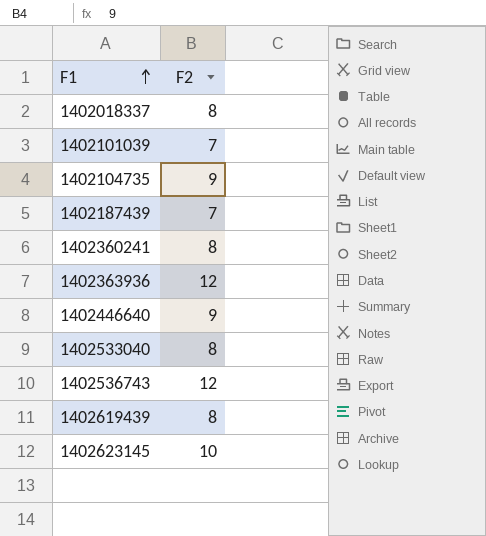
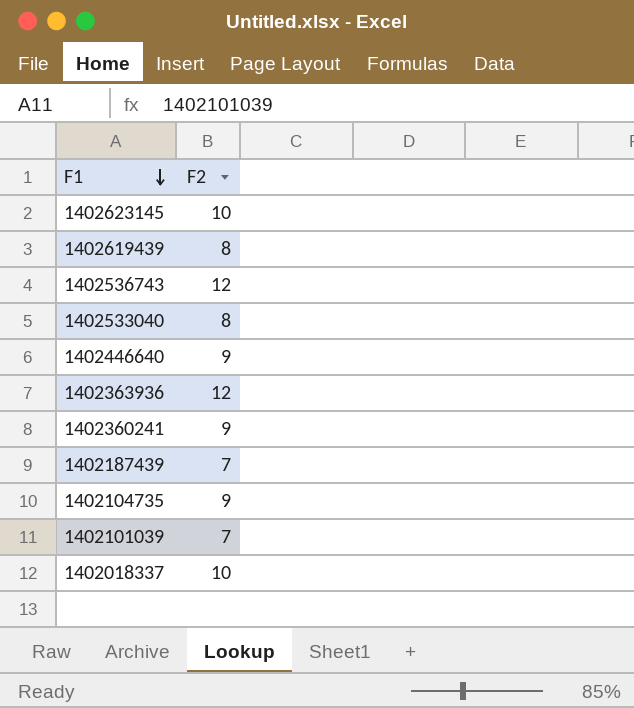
row order: F1 ascending -> F1 descending
1402360241 | F2: 8 -> 9
1402018337 | F2: 8 -> 10

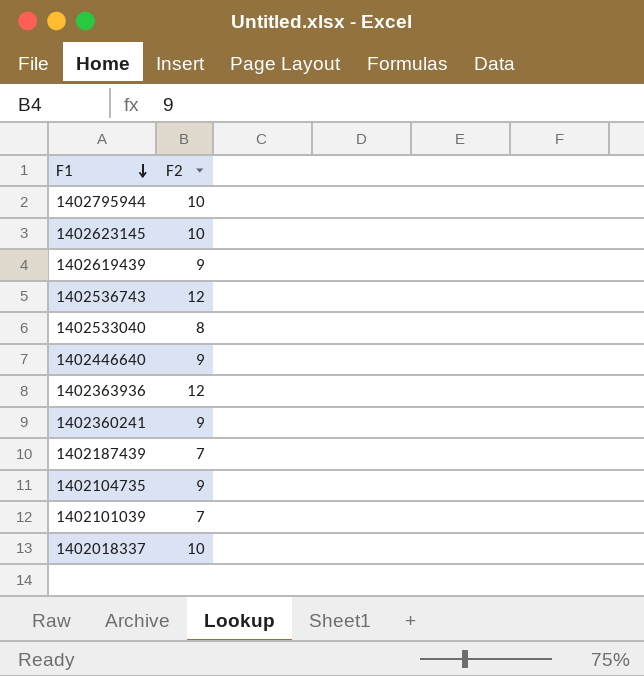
row 1402795944: none -> 10
1402619439 | F2: 8 -> 9

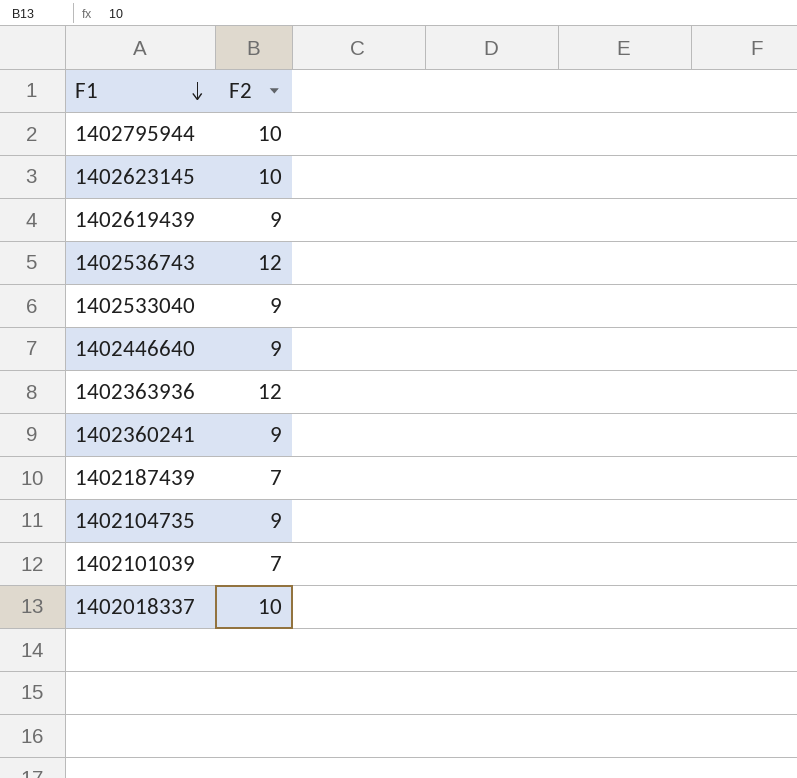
1402533040 | F2: 8 -> 9

